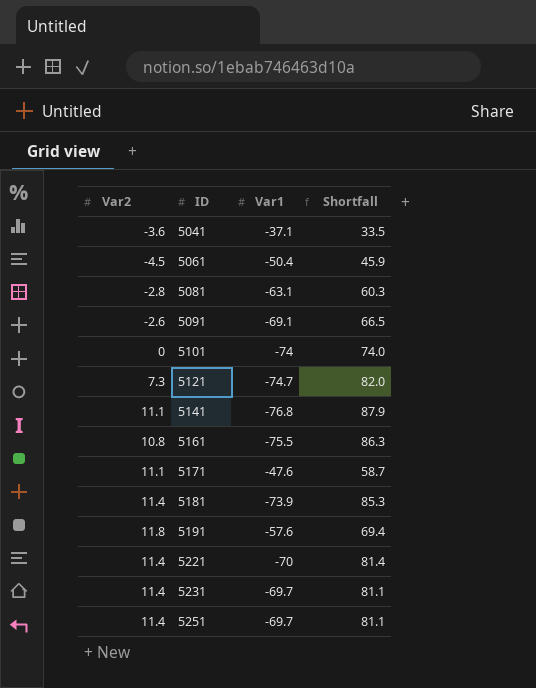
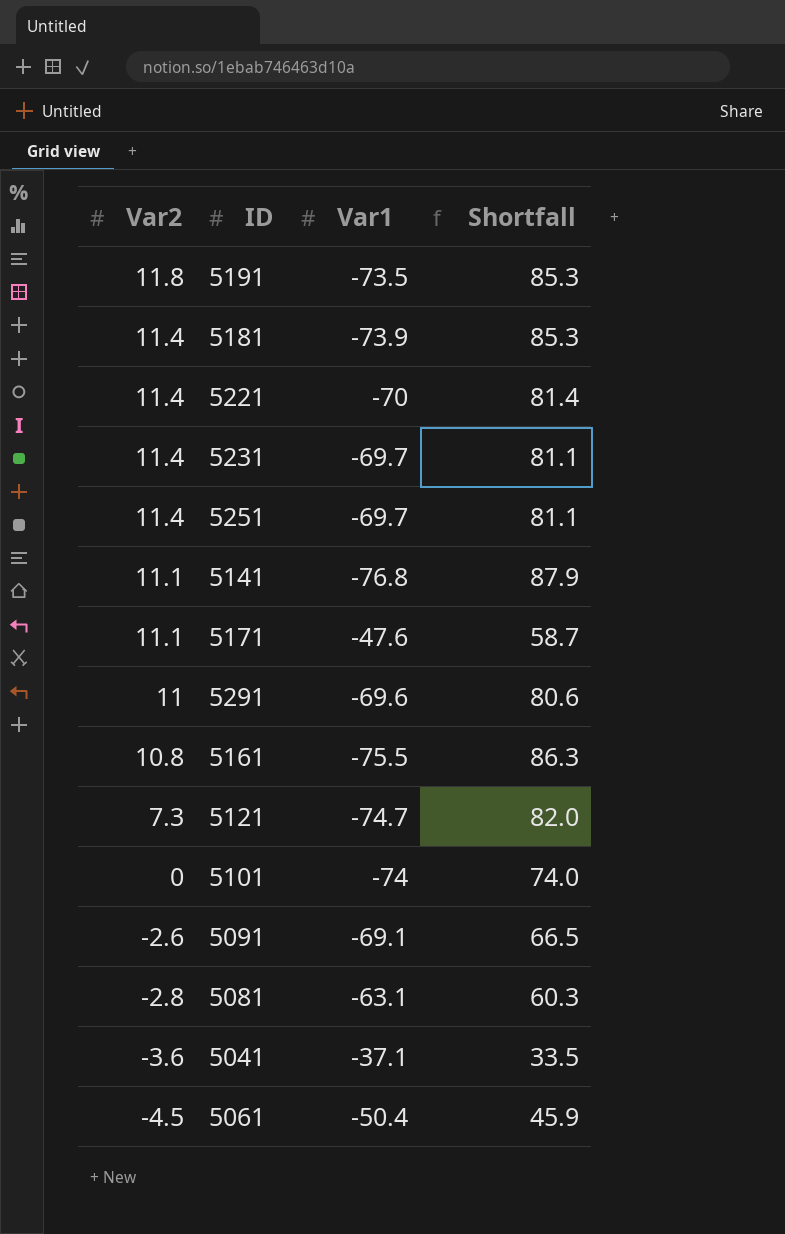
row order: ID ascending -> Var2 descending
5191 | Var1: -57.6 -> -73.5
5191 | Shortfall: 69.4 -> 85.3
row 5291: none -> 11 | -69.6 | 80.6

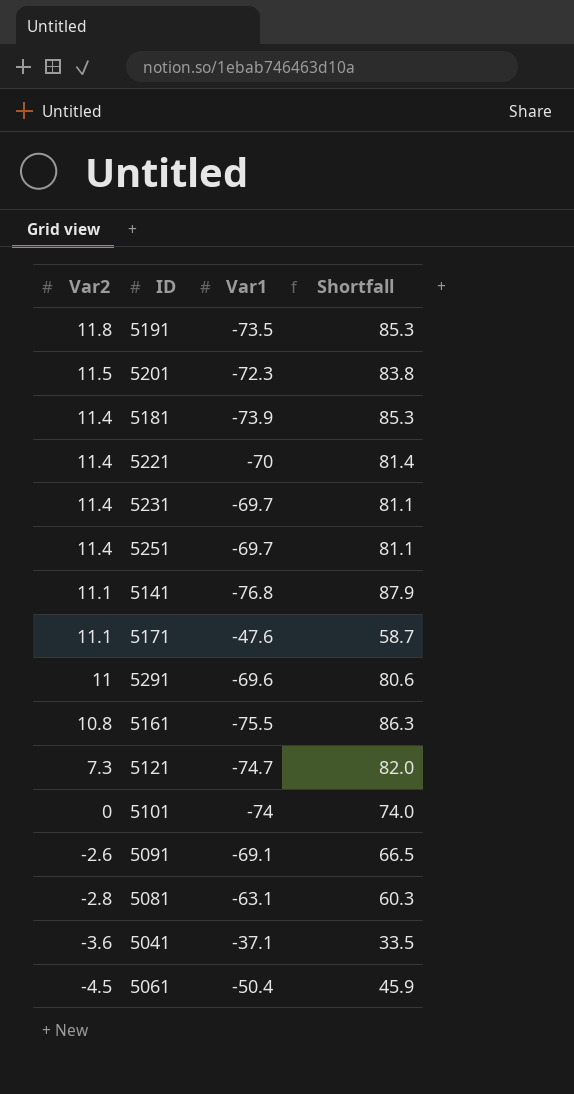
row 5201: none -> 11.5 | -72.3 | 83.8

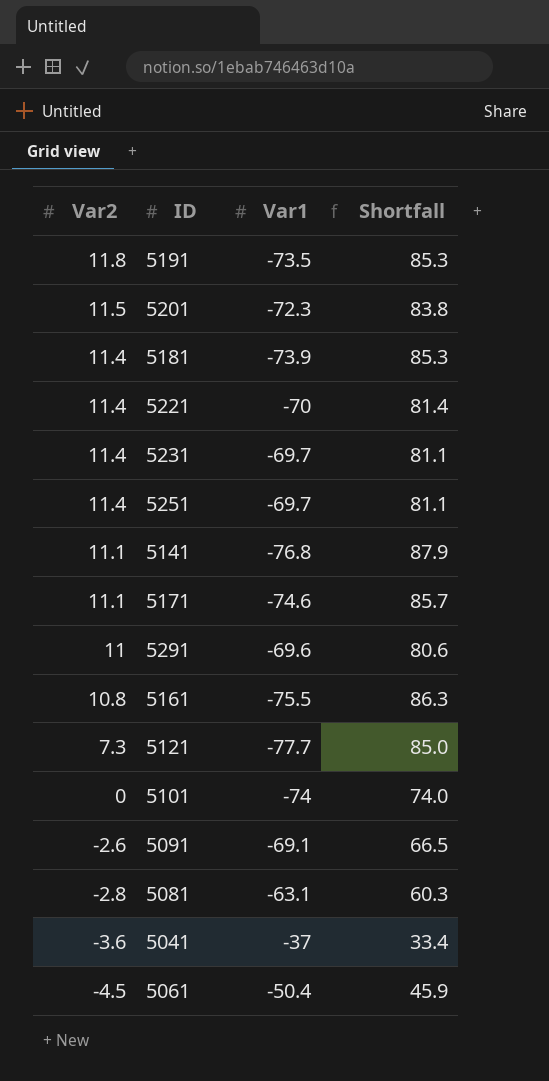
5171 | Var1: -47.6 -> -74.6
5171 | Shortfall: 58.7 -> 85.7
5121 | Var1: -74.7 -> -77.7
5121 | Shortfall: 82.0 -> 85.0
5041 | Var1: -37.1 -> -37
5041 | Shortfall: 33.5 -> 33.4

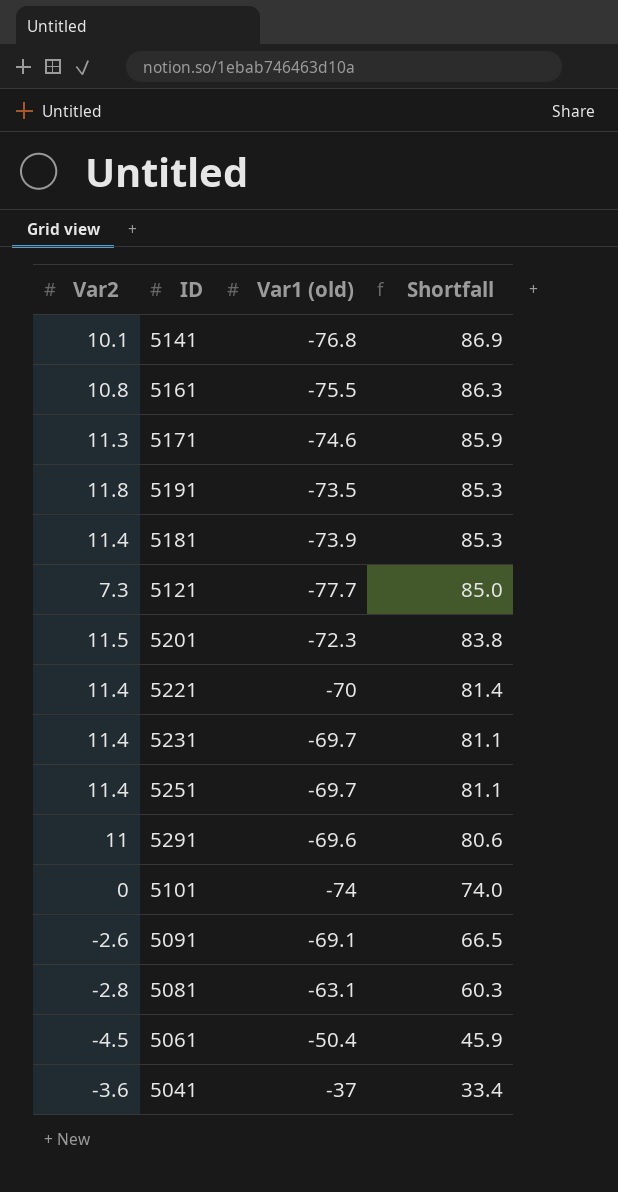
row order: Var2 descending -> Shortfall descending
column name: Var1 -> Var1 (old)
5141 | Var2: 11.1 -> 10.1
5141 | Shortfall: 87.9 -> 86.9
5171 | Var2: 11.1 -> 11.3
5171 | Shortfall: 85.7 -> 85.9

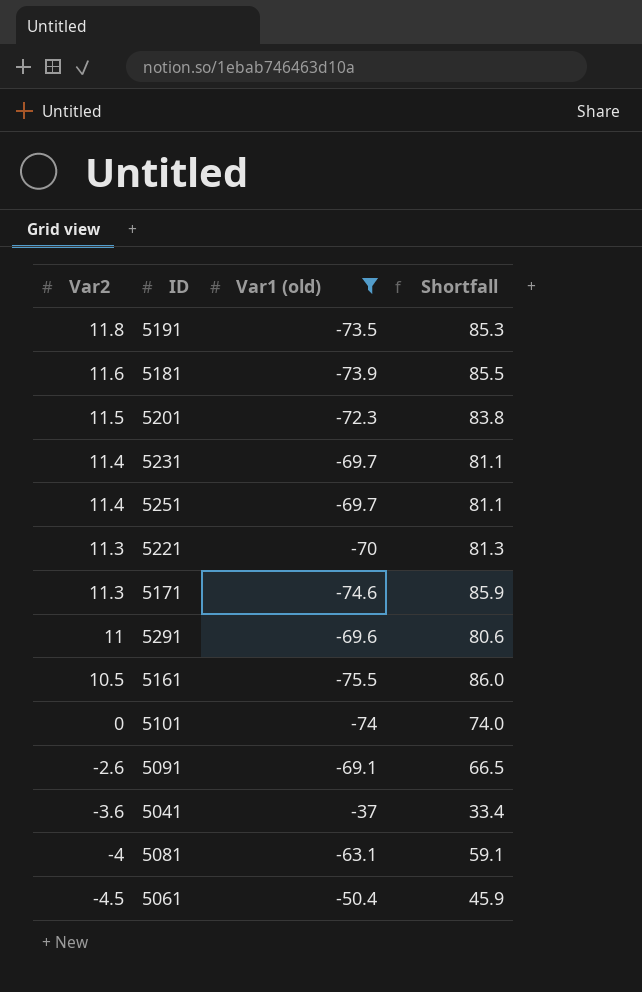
filter: none -> Var1 (old) >= -75.5
row order: Shortfall descending -> Var2 descending
5181 | Var2: 11.4 -> 11.6
5181 | Shortfall: 85.3 -> 85.5
5221 | Var2: 11.4 -> 11.3
5221 | Shortfall: 81.4 -> 81.3
5161 | Var2: 10.8 -> 10.5
5161 | Shortfall: 86.3 -> 86.0
5081 | Var2: -2.8 -> -4
5081 | Shortfall: 60.3 -> 59.1

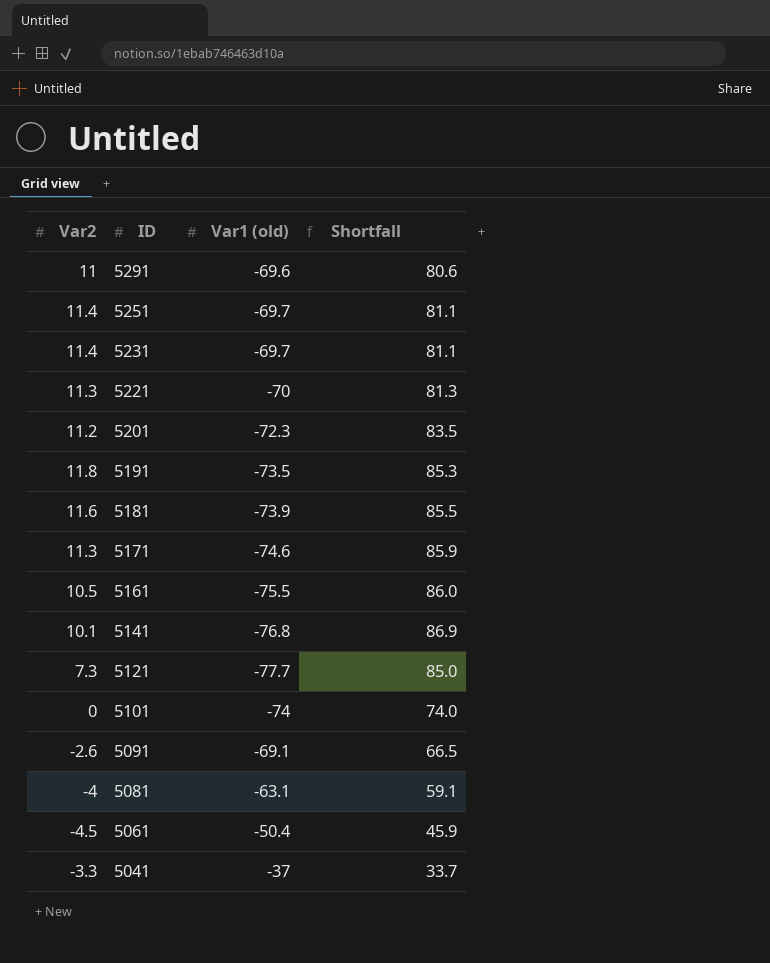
filter: Var1 (old) >= -75.5 -> none
row order: Var2 descending -> ID descending
5201 | Var2: 11.5 -> 11.2
5201 | Shortfall: 83.8 -> 83.5
5041 | Var2: -3.6 -> -3.3
5041 | Shortfall: 33.4 -> 33.7

